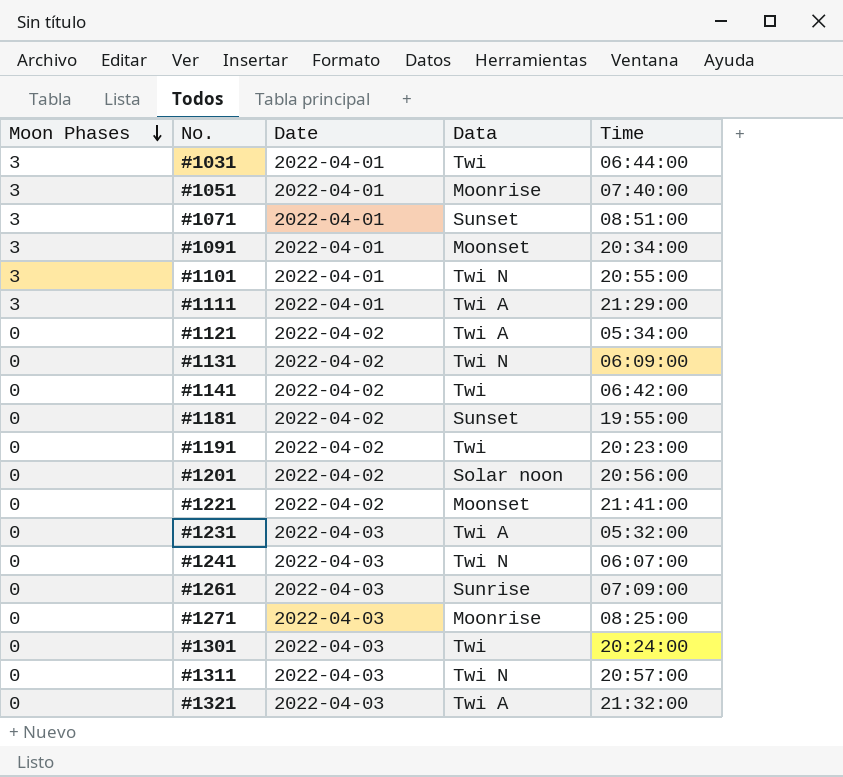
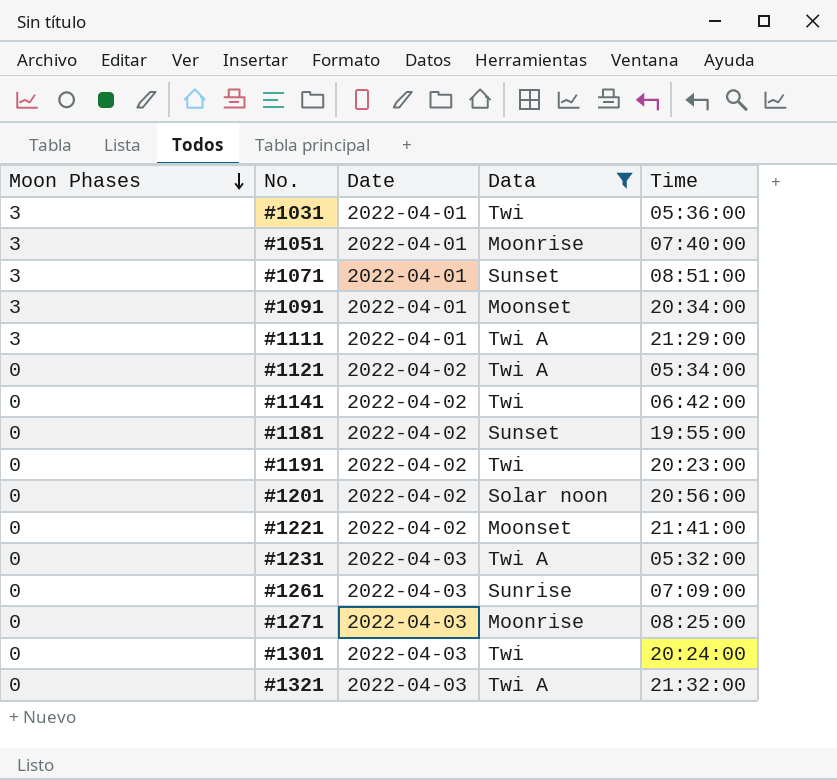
filter: none -> Data != Twi N
#1031 | Time: 06:44:00 -> 05:36:00

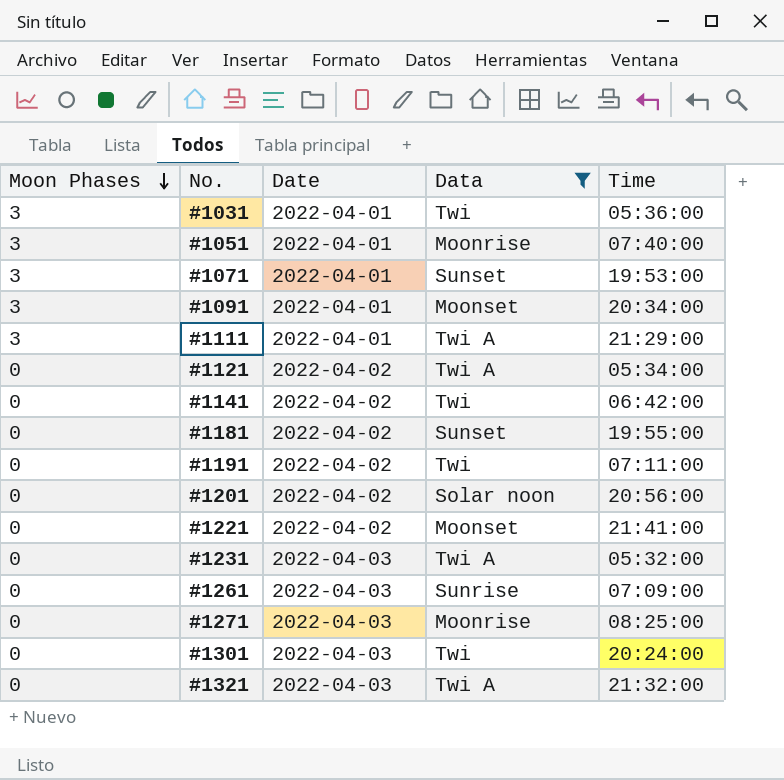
#1071 | Time: 08:51:00 -> 19:53:00
#1191 | Time: 20:23:00 -> 07:11:00

